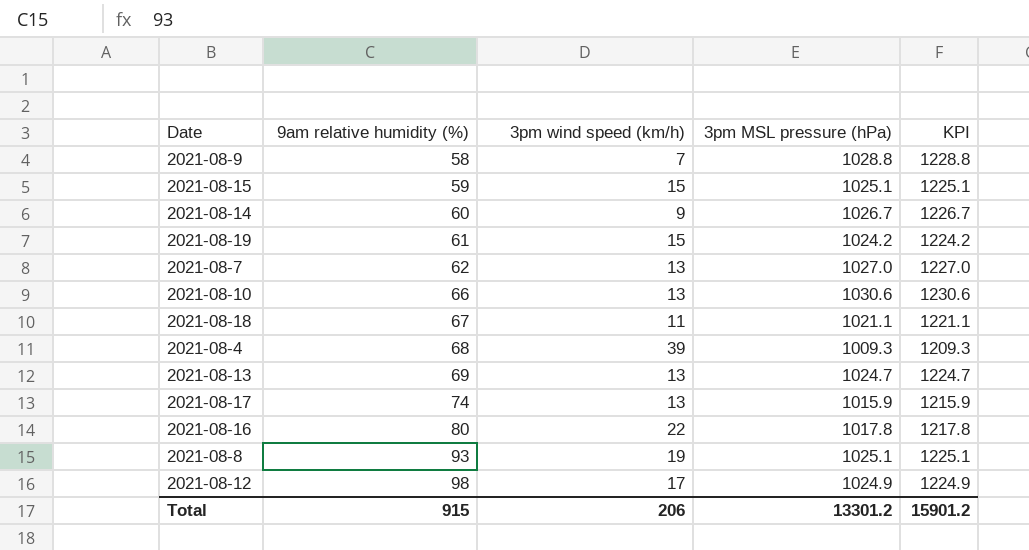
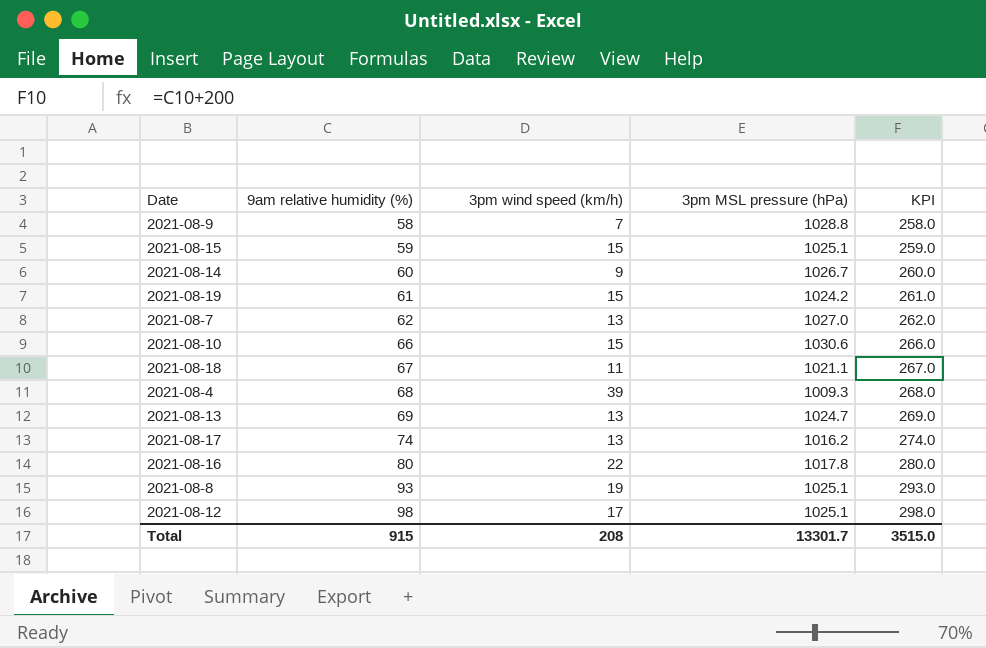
column KPI | formula: [3pm MSL pressure (hPa)] + 200 -> [9am relative humidity (%)] + 200
2021-08-10 | 3pm wind speed (km/h): 13 -> 15
2021-08-17 | 3pm MSL pressure (hPa): 1015.9 -> 1016.2
2021-08-12 | 3pm MSL pressure (hPa): 1024.9 -> 1025.1
Total | 3pm wind speed (km/h): 206 -> 208
Total | 3pm MSL pressure (hPa): 13301.2 -> 13301.7
Total | KPI: 15901.2 -> 3515.0

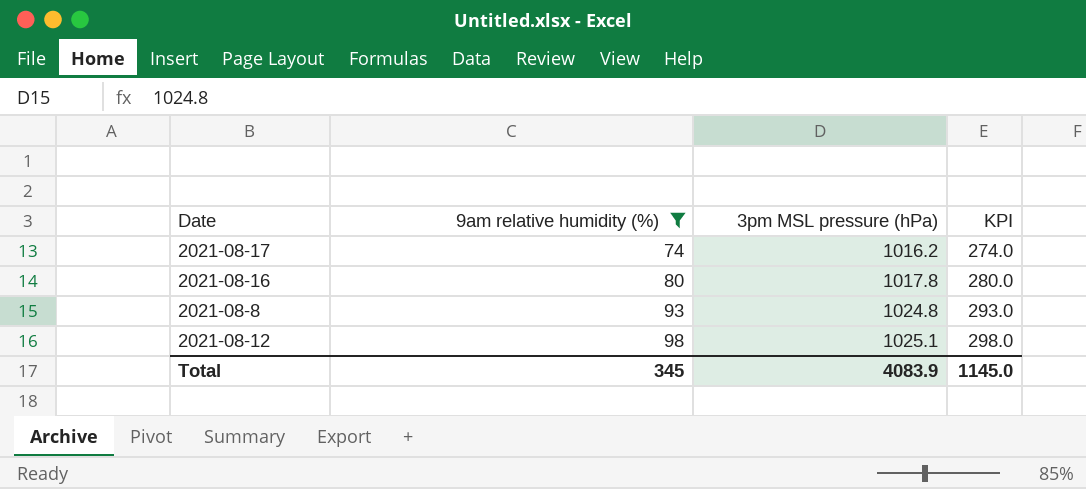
filter: none -> 9am relative humidity (%) >= 74
column 3pm wind speed (km/h) | position: 3 -> none
2021-08-8 | 3pm MSL pressure (hPa): 1025.1 -> 1024.8
Total | 9am relative humidity (%): 915 -> 345
Total | 3pm MSL pressure (hPa): 13301.7 -> 4083.9
Total | KPI: 3515.0 -> 1145.0

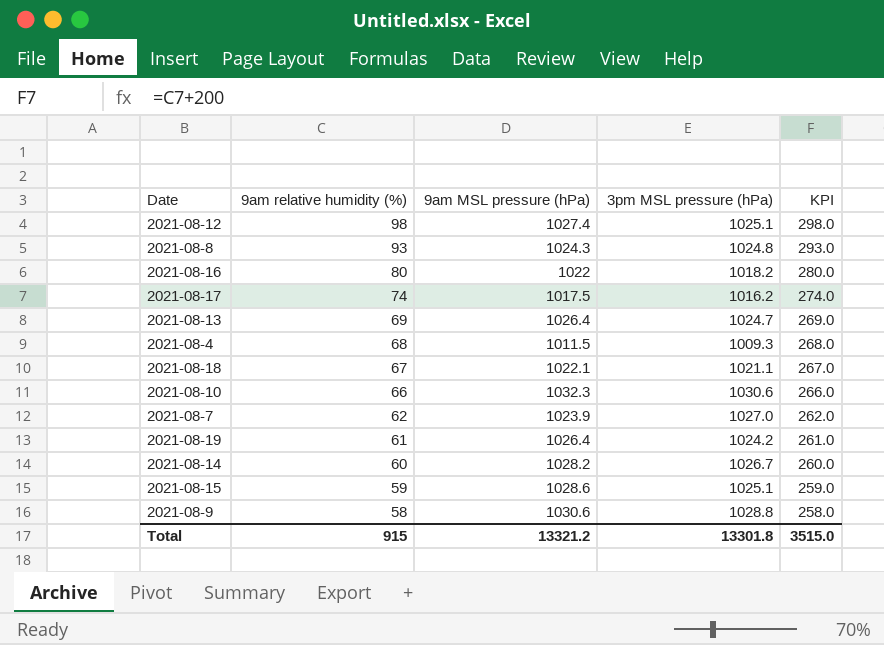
filter: 9am relative humidity (%) >= 74 -> none
row order: 9am relative humidity (%) ascending -> 9am relative humidity (%) descending
column 9am MSL pressure (hPa) | position: none -> 3
2021-08-16 | 3pm MSL pressure (hPa): 1017.8 -> 1018.2
Total | 9am relative humidity (%): 345 -> 915
Total | 3pm MSL pressure (hPa): 4083.9 -> 13301.8
Total | KPI: 1145.0 -> 3515.0

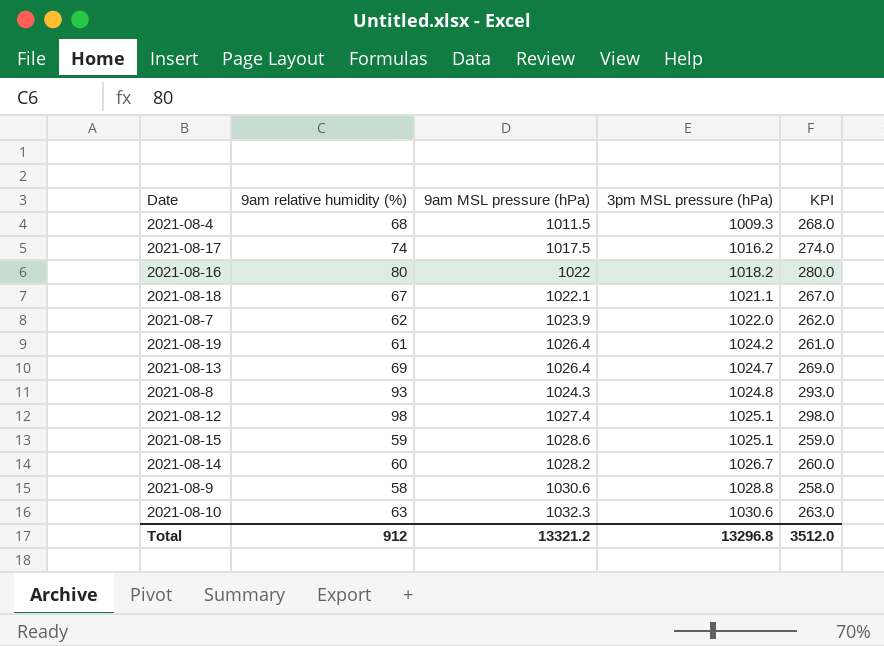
row order: 9am relative humidity (%) descending -> 3pm MSL pressure (hPa) ascending
2021-08-7 | 3pm MSL pressure (hPa): 1027.0 -> 1022.0
2021-08-10 | 9am relative humidity (%): 66 -> 63
2021-08-10 | KPI: 266.0 -> 263.0
Total | 9am relative humidity (%): 915 -> 912
Total | 3pm MSL pressure (hPa): 13301.8 -> 13296.8
Total | KPI: 3515.0 -> 3512.0

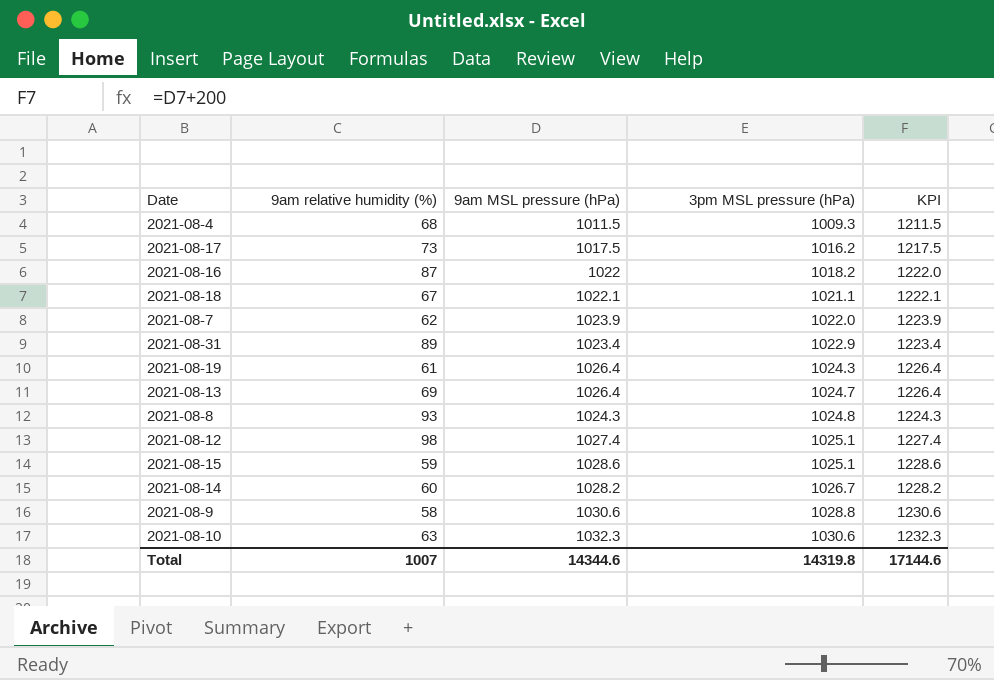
column KPI | formula: [9am relative humidity (%)] + 200 -> [9am MSL pressure (hPa)] + 200
2021-08-17 | 9am relative humidity (%): 74 -> 73
2021-08-16 | 9am relative humidity (%): 80 -> 87
row 2021-08-31: none -> 89 | 1023.4 | 1022.9 | 1223.4
2021-08-19 | 3pm MSL pressure (hPa): 1024.2 -> 1024.3
Total | 9am relative humidity (%): 912 -> 1007
Total | 9am MSL pressure (hPa): 13321.2 -> 14344.6
Total | 3pm MSL pressure (hPa): 13296.8 -> 14319.8
Total | KPI: 3512.0 -> 17144.6

